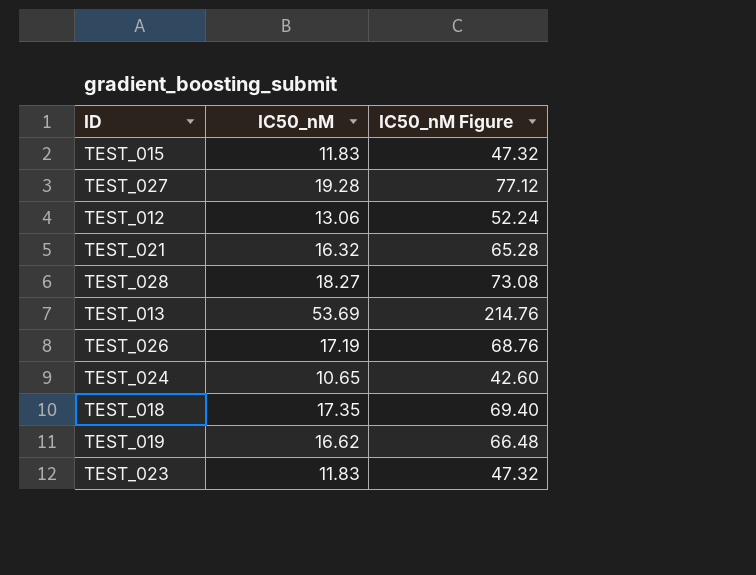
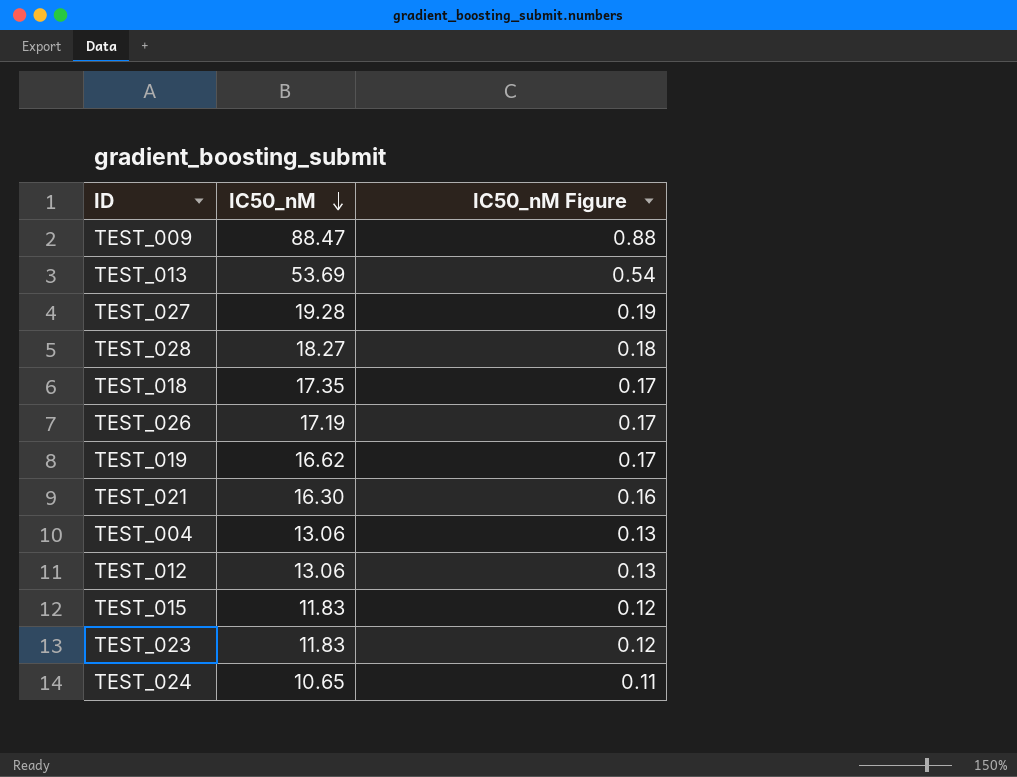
row order: none -> IC50_nM descending
column IC50_nM Figure | formula: [IC50_nM] * 4 -> [IC50_nM] * 0.01
row TEST_009: none -> 88.47 | 0.88
TEST_021 | IC50_nM: 16.32 -> 16.30
row TEST_004: none -> 13.06 | 0.13

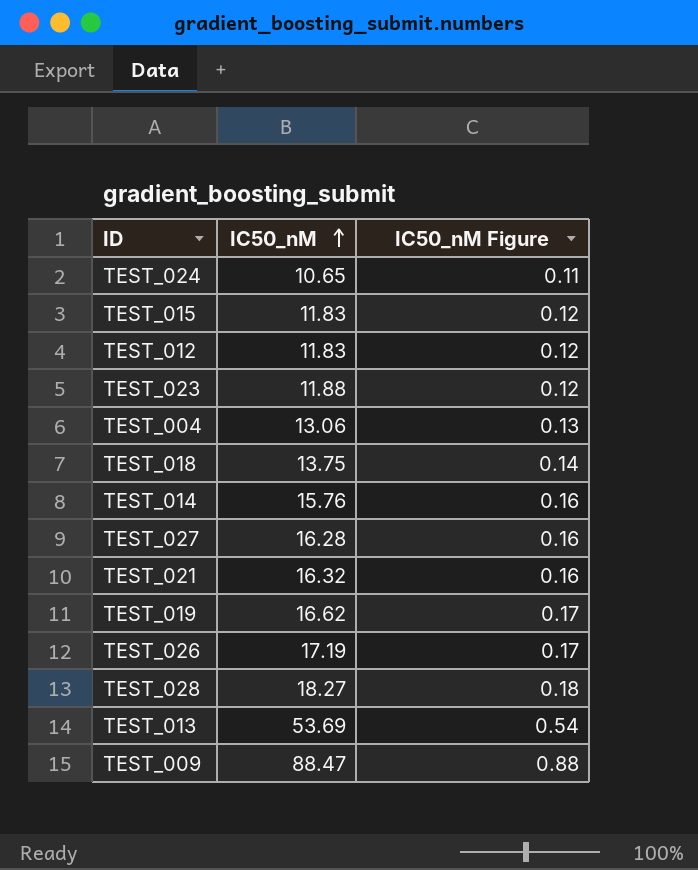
row order: IC50_nM descending -> IC50_nM ascending
TEST_012 | IC50_nM: 13.06 -> 11.83
TEST_012 | IC50_nM Figure: 0.13 -> 0.12
TEST_023 | IC50_nM: 11.83 -> 11.88
TEST_018 | IC50_nM: 17.35 -> 13.75
TEST_018 | IC50_nM Figure: 0.17 -> 0.14
row TEST_014: none -> 15.76 | 0.16
TEST_027 | IC50_nM: 19.28 -> 16.28
TEST_027 | IC50_nM Figure: 0.19 -> 0.16
TEST_021 | IC50_nM: 16.30 -> 16.32

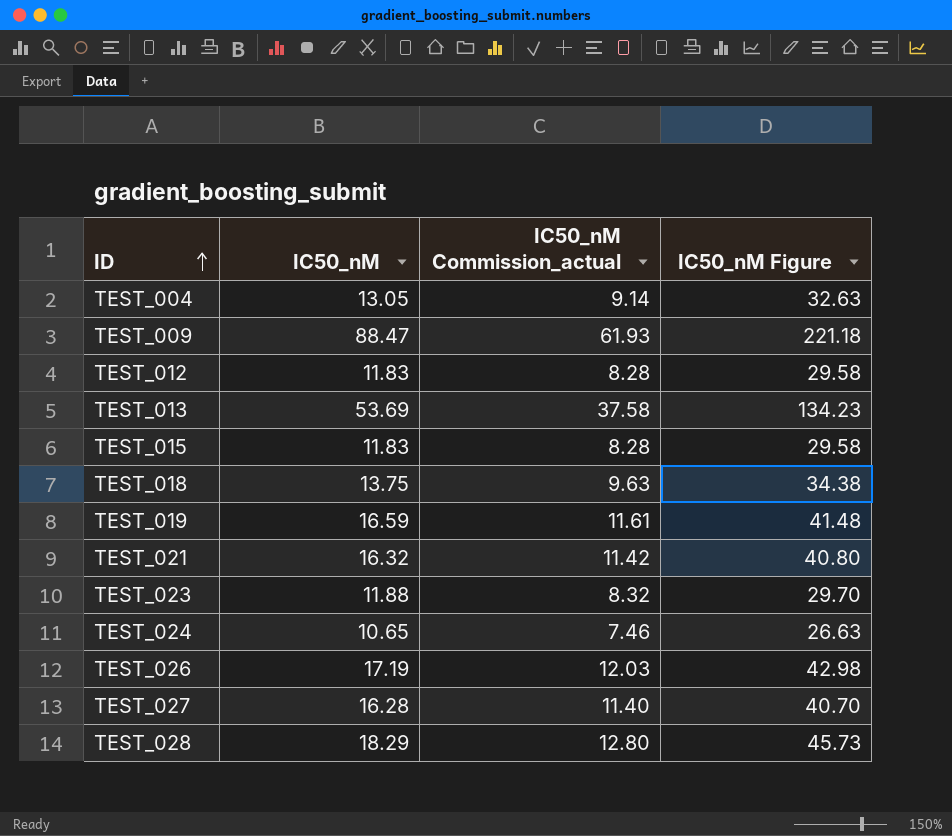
row order: IC50_nM ascending -> ID ascending
column IC50_nM Commission_actual | formula: none -> [IC50_nM] * 0.7
column IC50_nM Figure | formula: [IC50_nM] * 0.01 -> [IC50_nM] * 2.5
row TEST_014: 15.76 | 0.16 -> none
TEST_004 | IC50_nM: 13.06 -> 13.05
TEST_019 | IC50_nM: 16.62 -> 16.59
TEST_028 | IC50_nM: 18.27 -> 18.29

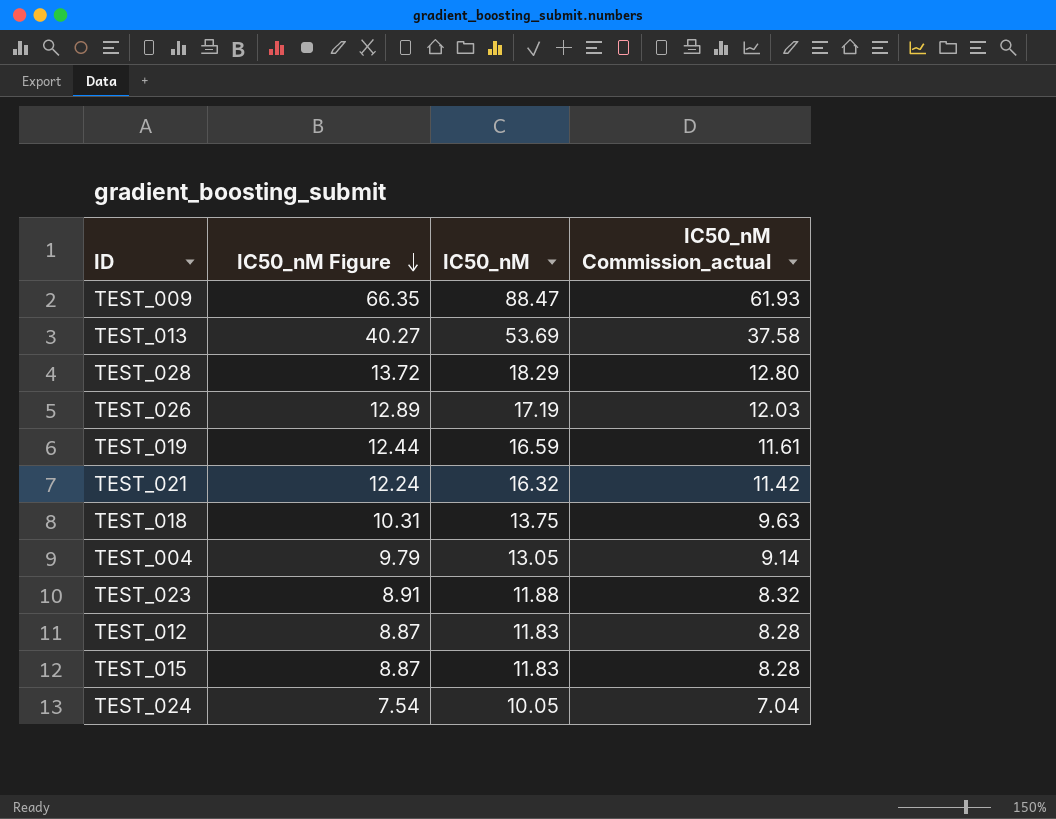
row order: ID ascending -> IC50_nM Figure descending
column IC50_nM Figure | formula: [IC50_nM] * 2.5 -> [IC50_nM] * 0.75
column IC50_nM Figure | position: 4 -> 2
row TEST_027: 16.28 | 11.40 | 40.70 -> none
TEST_024 | IC50_nM: 10.65 -> 10.05
TEST_024 | IC50_nM Commission_actual: 7.46 -> 7.04

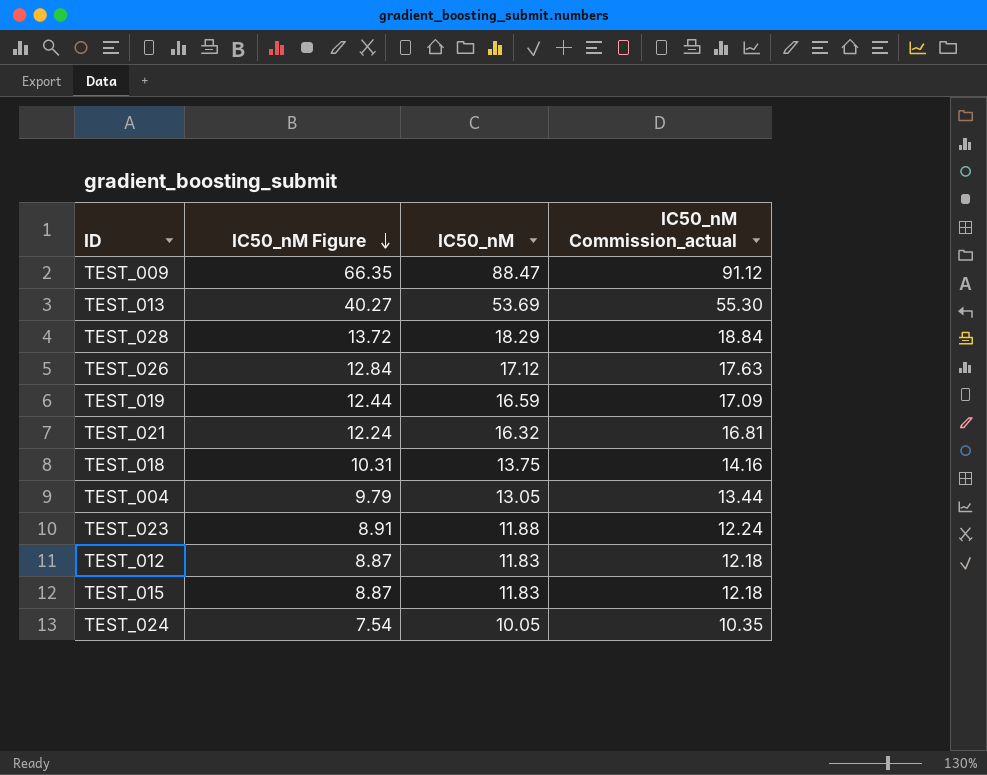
column IC50_nM Commission_actual | formula: [IC50_nM] * 0.7 -> [IC50_nM] * 1.03
TEST_026 | IC50_nM Figure: 12.89 -> 12.84
TEST_026 | IC50_nM: 17.19 -> 17.12

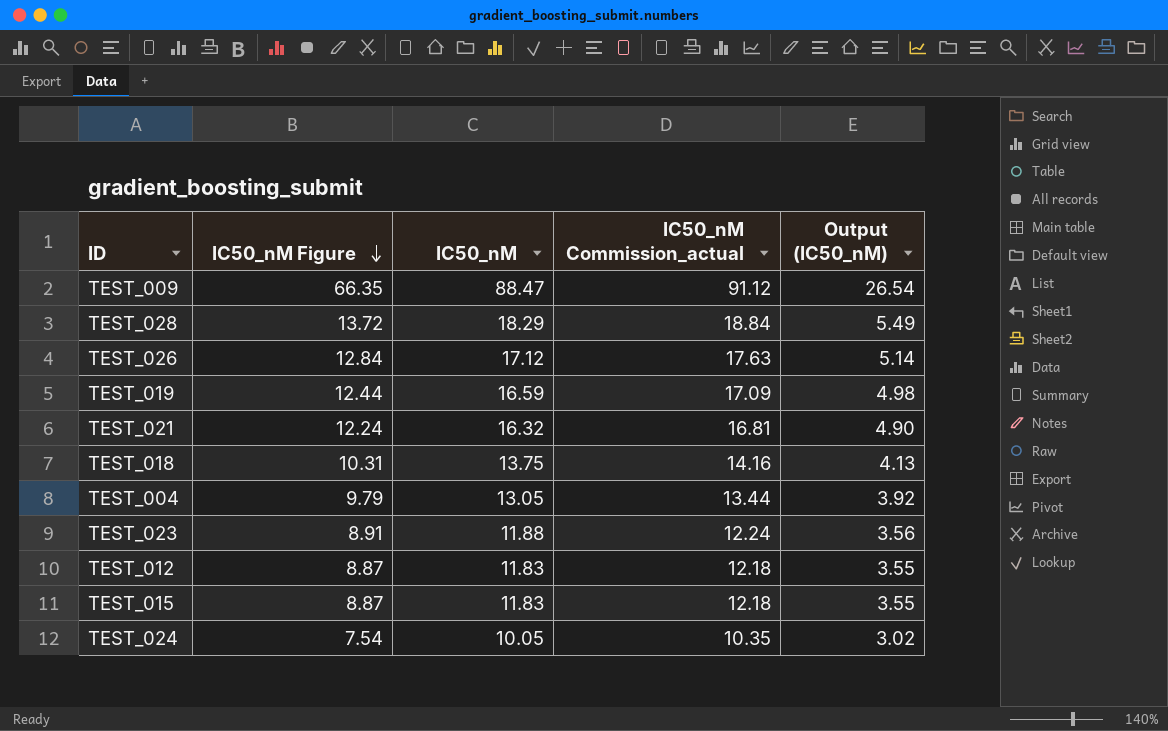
column Output (IC50_nM) | formula: none -> [IC50_nM] * 0.3
row TEST_013: 40.27 | 53.69 | 55.30 -> none

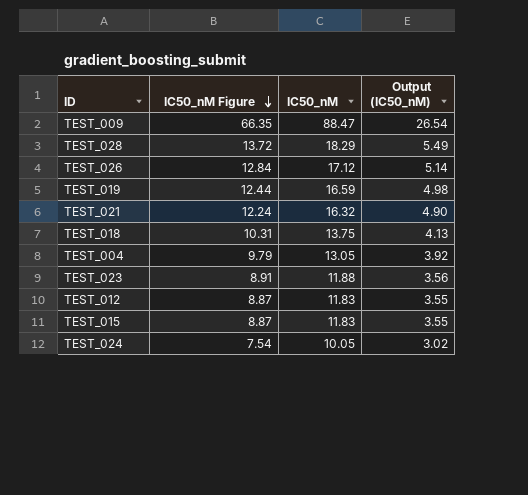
column IC50_nM Commission_actual | formula: [IC50_nM] * 1.03 -> none

